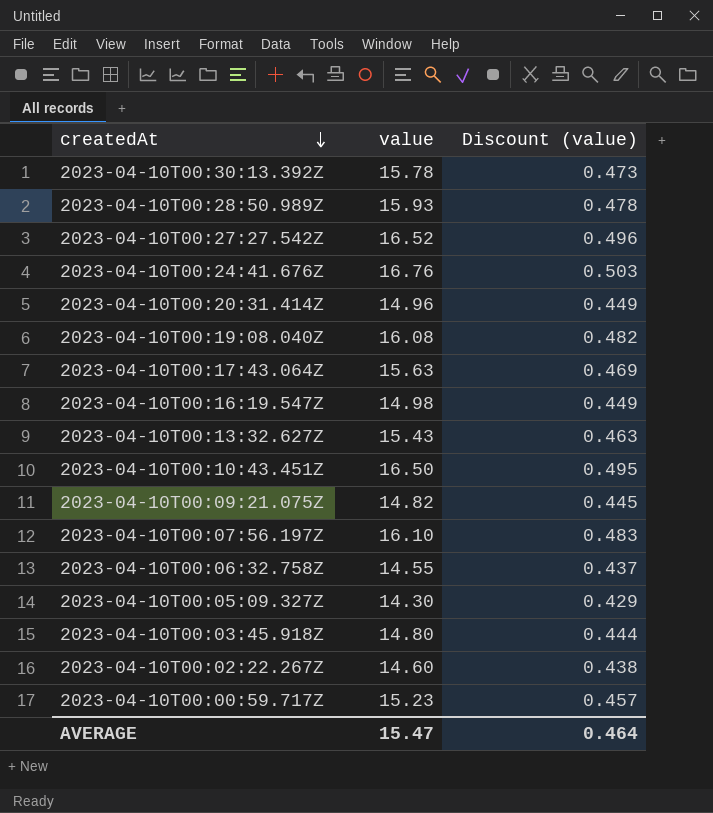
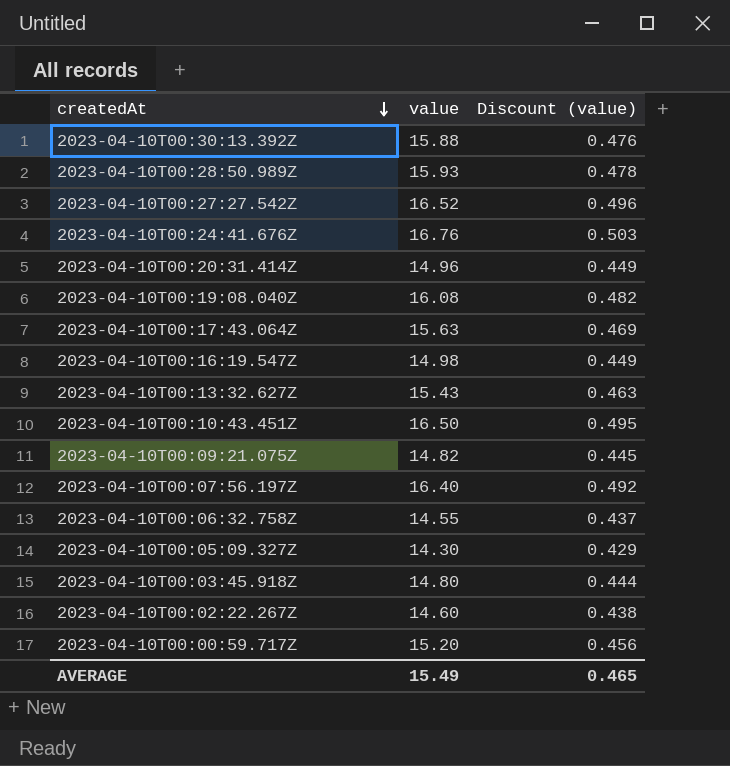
2023-04-10T00:30:13.392Z | value: 15.78 -> 15.88
2023-04-10T00:30:13.392Z | Discount (value): 0.473 -> 0.476
2023-04-10T00:07:56.197Z | value: 16.10 -> 16.40
2023-04-10T00:07:56.197Z | Discount (value): 0.483 -> 0.492
2023-04-10T00:00:59.717Z | value: 15.23 -> 15.20
2023-04-10T00:00:59.717Z | Discount (value): 0.457 -> 0.456
AVERAGE | value: 15.47 -> 15.49
AVERAGE | Discount (value): 0.464 -> 0.465

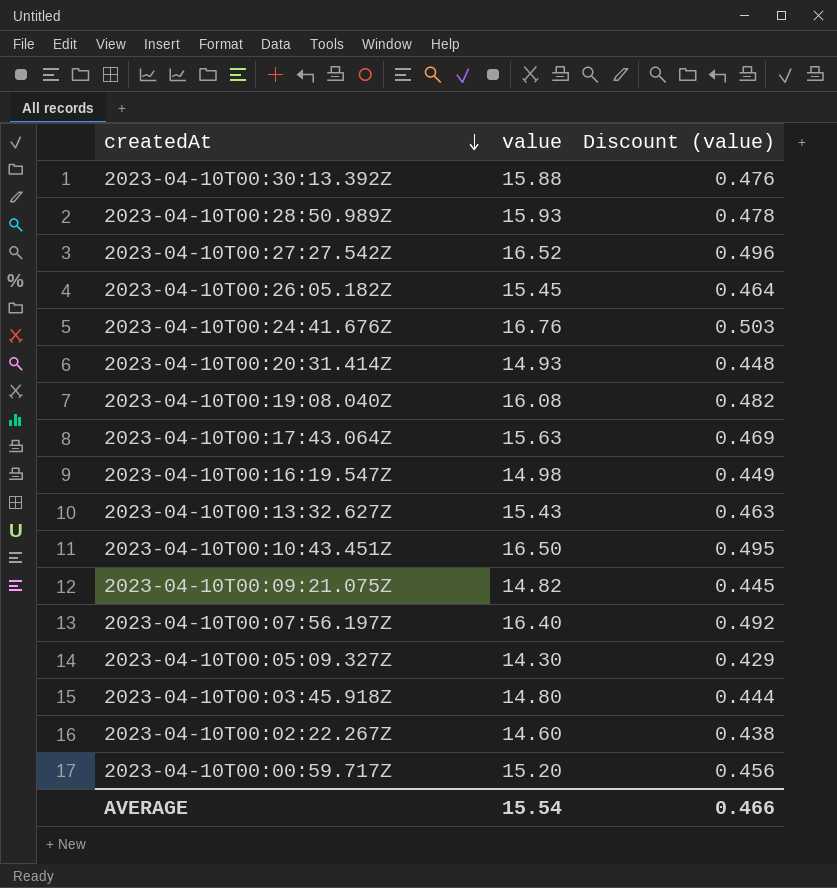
row 2023-04-10T00:06:32.758Z: 14.55 | 0.437 -> none
row 2023-04-10T00:26:05.182Z: none -> 15.45 | 0.464
2023-04-10T00:20:31.414Z | value: 14.96 -> 14.93
2023-04-10T00:20:31.414Z | Discount (value): 0.449 -> 0.448
AVERAGE | value: 15.49 -> 15.54
AVERAGE | Discount (value): 0.465 -> 0.466

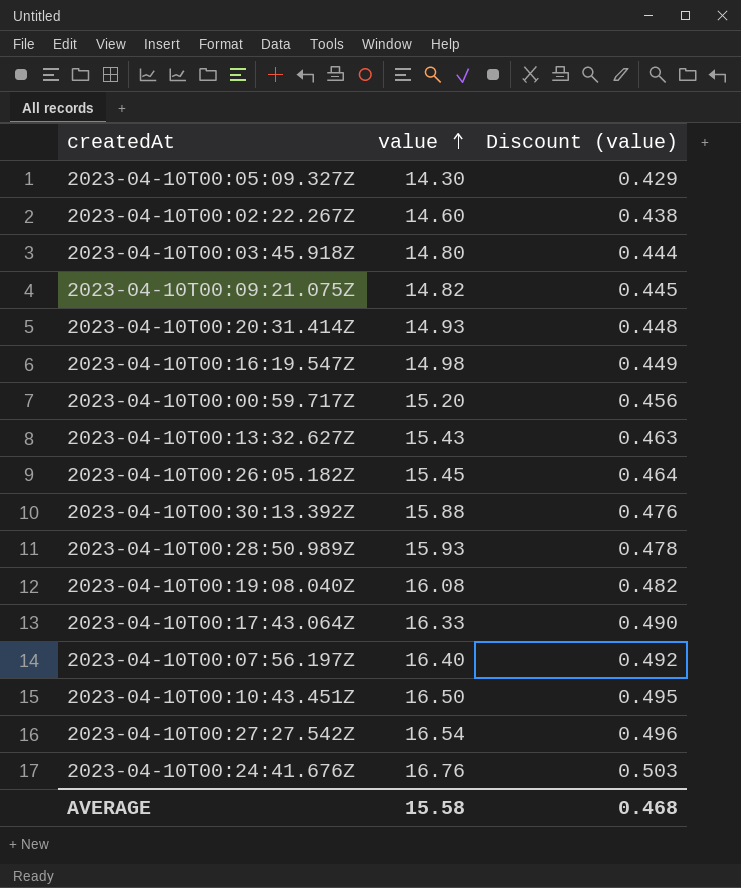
row order: createdAt descending -> value ascending
2023-04-10T00:17:43.064Z | value: 15.63 -> 16.33
2023-04-10T00:17:43.064Z | Discount (value): 0.469 -> 0.490
2023-04-10T00:27:27.542Z | value: 16.52 -> 16.54
AVERAGE | value: 15.54 -> 15.58
AVERAGE | Discount (value): 0.466 -> 0.468

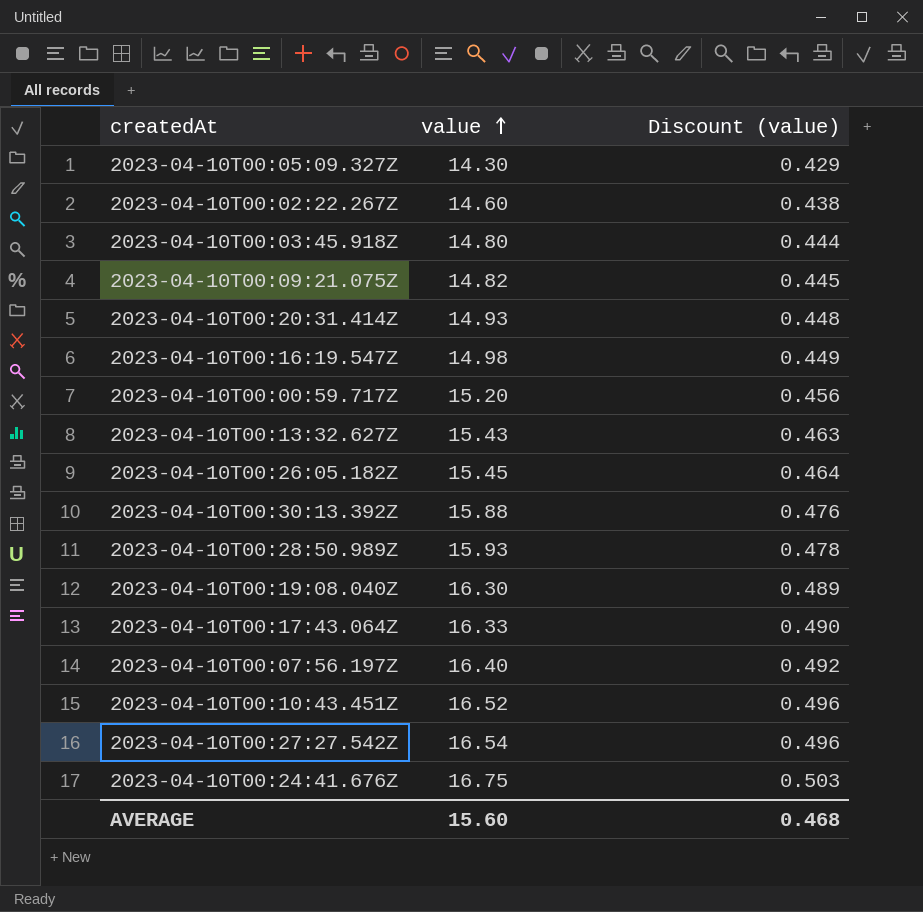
2023-04-10T00:19:08.040Z | value: 16.08 -> 16.30
2023-04-10T00:19:08.040Z | Discount (value): 0.482 -> 0.489
2023-04-10T00:10:43.451Z | value: 16.50 -> 16.52
2023-04-10T00:10:43.451Z | Discount (value): 0.495 -> 0.496
2023-04-10T00:24:41.676Z | value: 16.76 -> 16.75
AVERAGE | value: 15.58 -> 15.60

